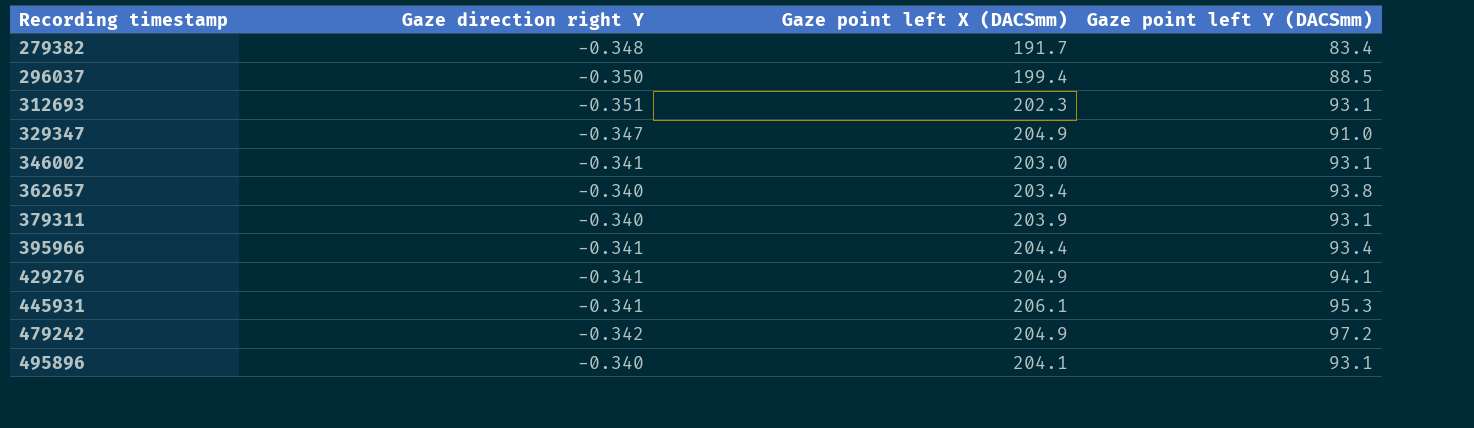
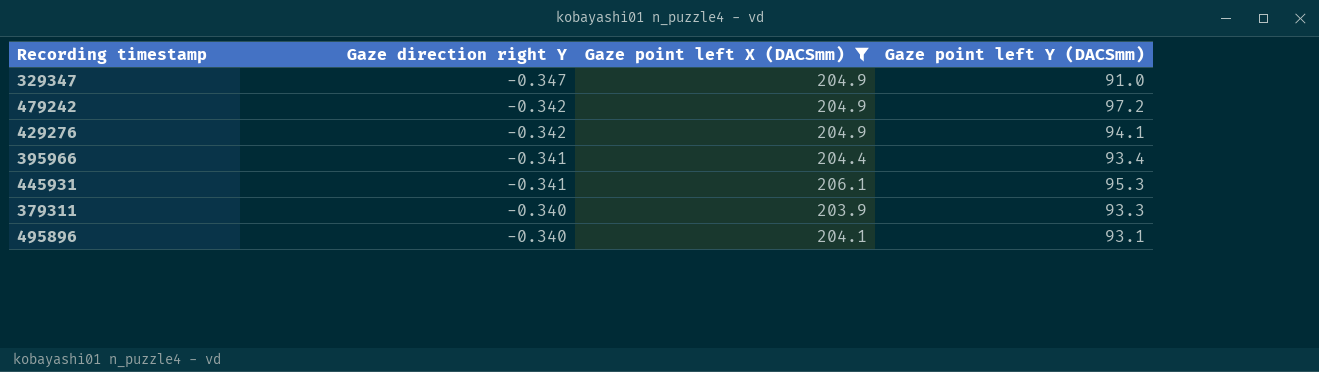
filter: none -> Gaze point left X (DACSmm) >= 203.9
row order: Recording timestamp ascending -> Gaze direction right Y ascending
429276 | Gaze direction right Y: -0.341 -> -0.342
379311 | Gaze point left Y (DACSmm): 93.1 -> 93.3

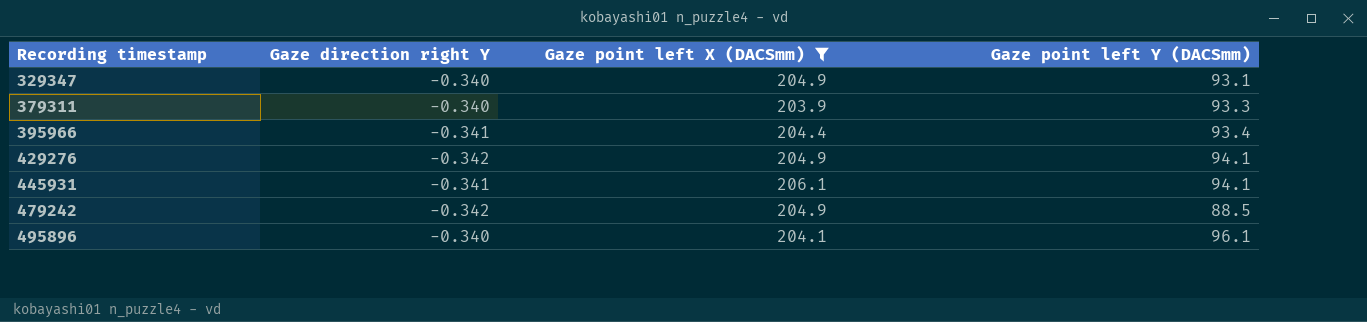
row order: Gaze direction right Y ascending -> Recording timestamp ascending
329347 | Gaze direction right Y: -0.347 -> -0.340
329347 | Gaze point left Y (DACSmm): 91.0 -> 93.1
445931 | Gaze point left Y (DACSmm): 95.3 -> 94.1
479242 | Gaze point left Y (DACSmm): 97.2 -> 88.5
495896 | Gaze point left Y (DACSmm): 93.1 -> 96.1

